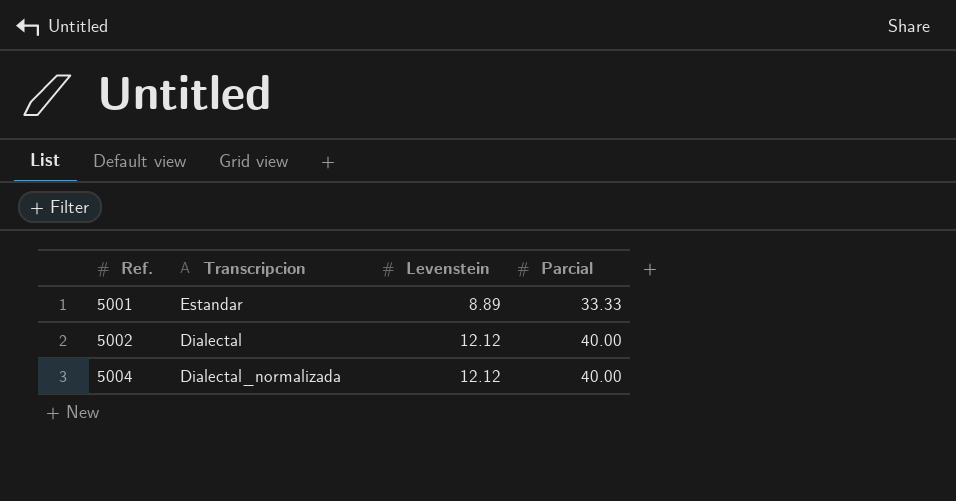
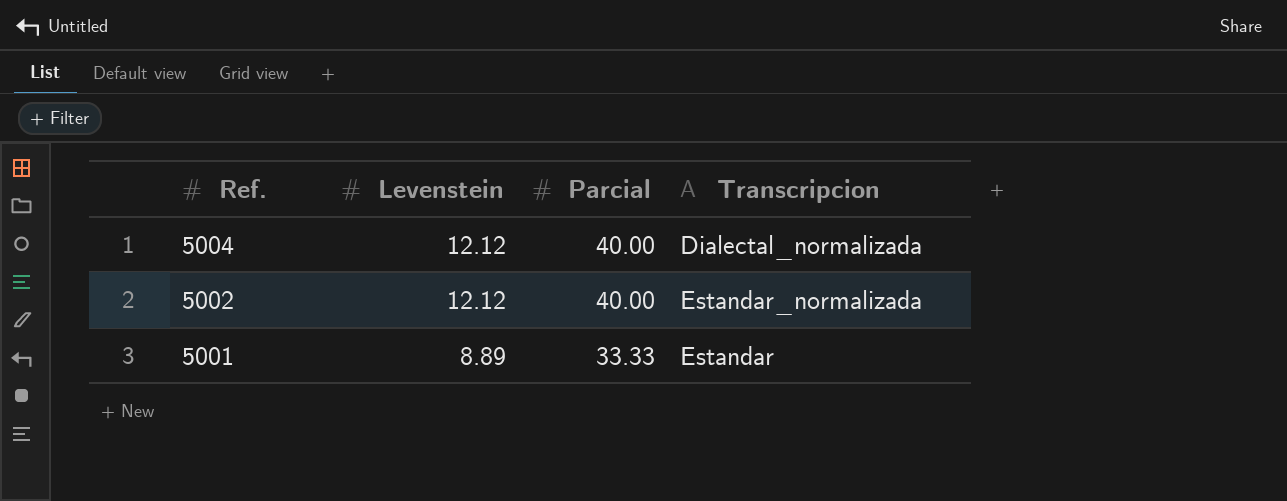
row order: Ref. ascending -> Ref. descending
column Transcripcion | position: 2 -> 4
5002 | Transcripcion: Dialectal -> Estandar_normalizada

